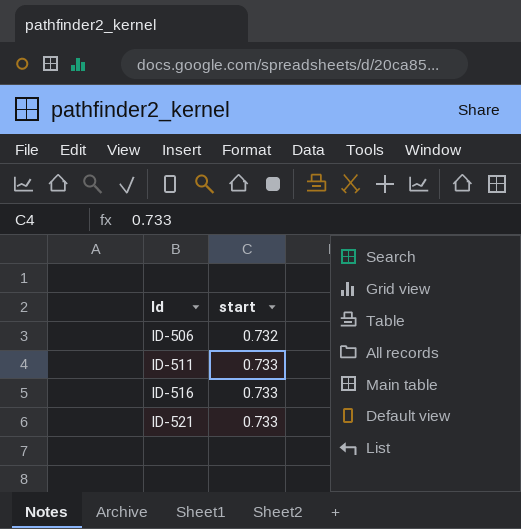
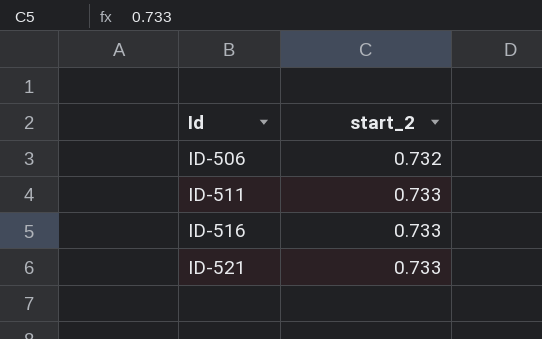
column name: start -> start_2

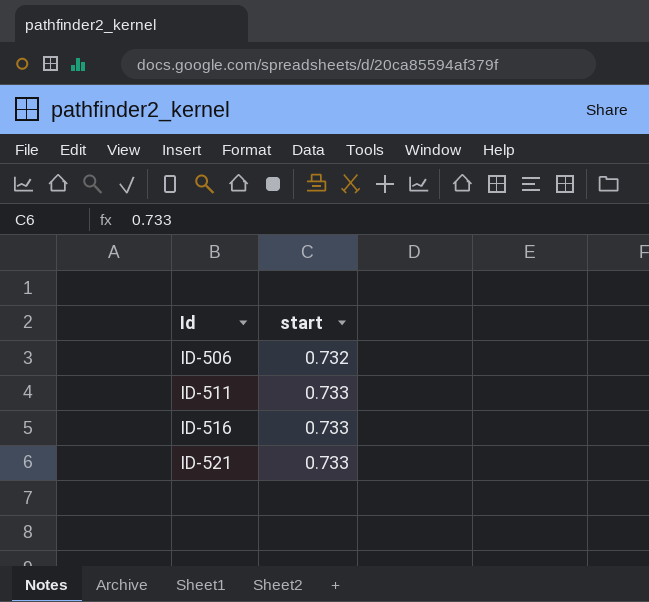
column name: start_2 -> start

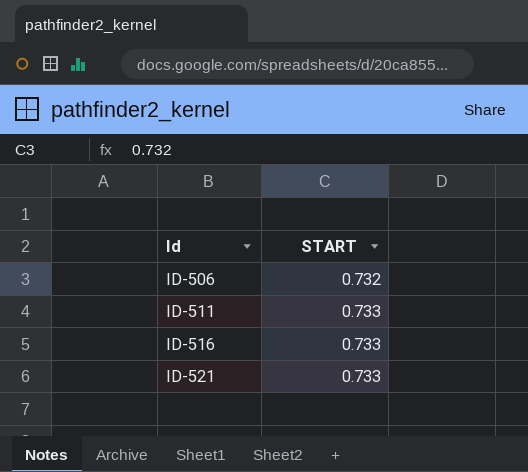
column name: start -> START

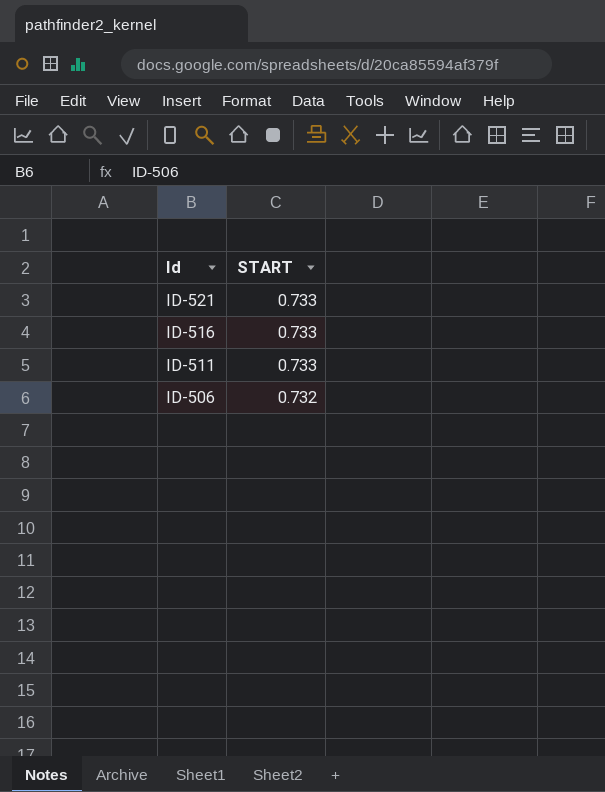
row order: Id ascending -> Id descending

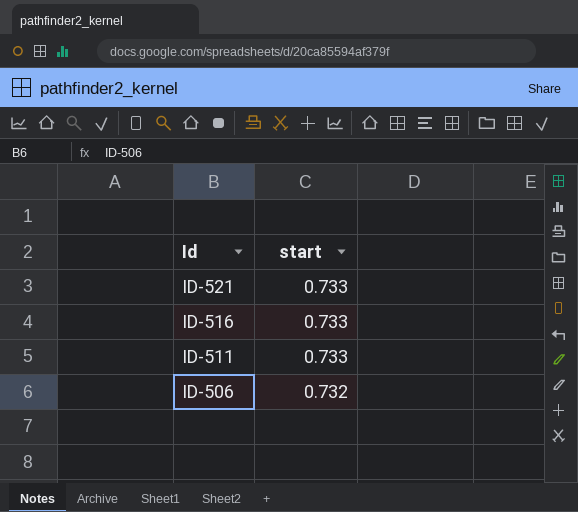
column name: START -> start

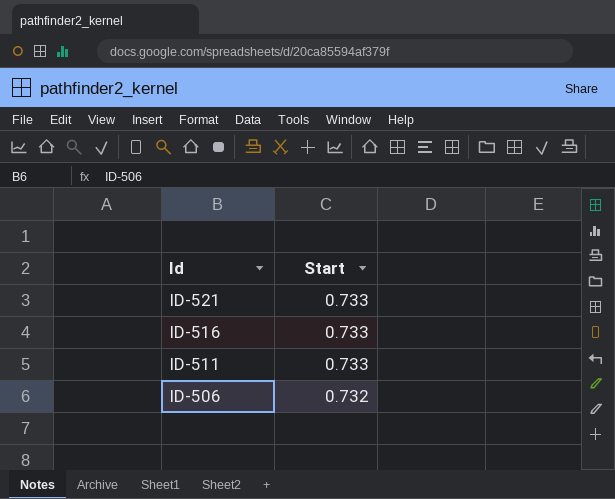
column name: start -> Start

